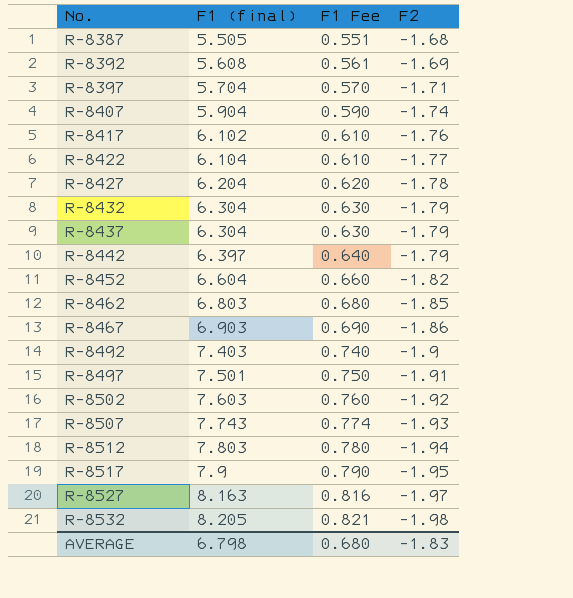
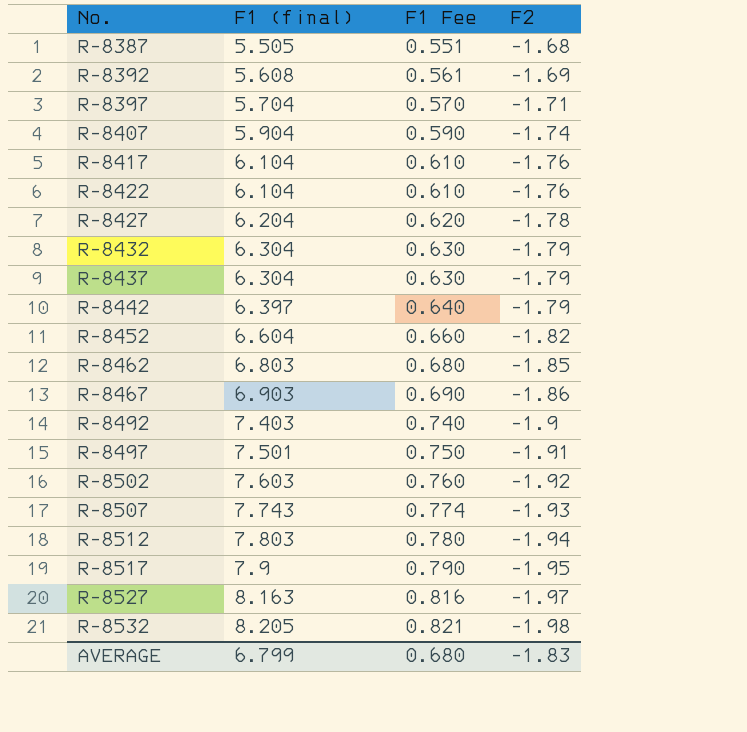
R-8417 | F1 (final): 6.102 -> 6.104
R-8422 | F2: -1.77 -> -1.76
AVERAGE | F1 (final): 6.798 -> 6.799

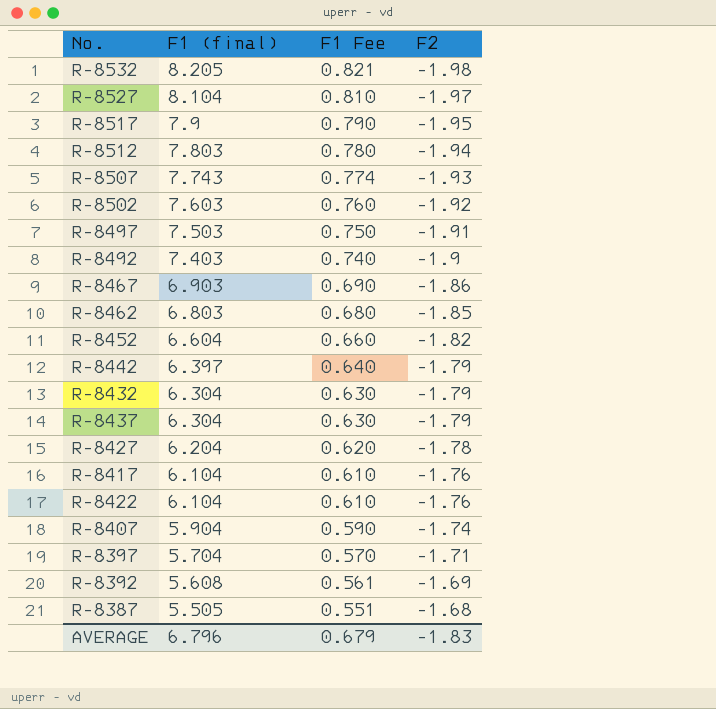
row order: No. ascending -> F1 (final) descending
R-8527 | F1 (final): 8.163 -> 8.104
R-8527 | F1 Fee: 0.816 -> 0.810
R-8497 | F1 (final): 7.501 -> 7.503
AVERAGE | F1 (final): 6.799 -> 6.796
AVERAGE | F1 Fee: 0.680 -> 0.679

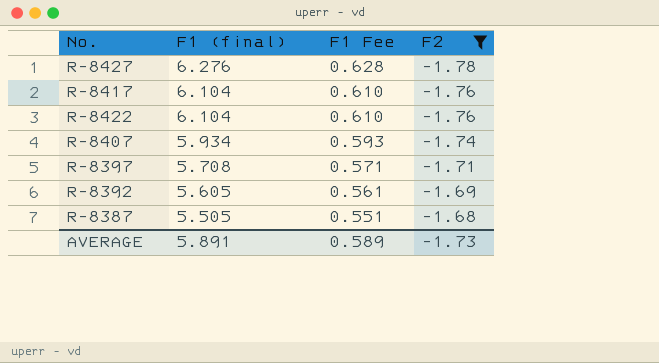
filter: none -> F2 >= -1.78
R-8427 | F1 (final): 6.204 -> 6.276
R-8427 | F1 Fee: 0.620 -> 0.628
R-8407 | F1 (final): 5.904 -> 5.934
R-8407 | F1 Fee: 0.590 -> 0.593
R-8397 | F1 (final): 5.704 -> 5.708
R-8397 | F1 Fee: 0.570 -> 0.571
R-8392 | F1 (final): 5.608 -> 5.605
AVERAGE | F1 (final): 6.796 -> 5.891
AVERAGE | F1 Fee: 0.679 -> 0.589
AVERAGE | F2: -1.83 -> -1.73

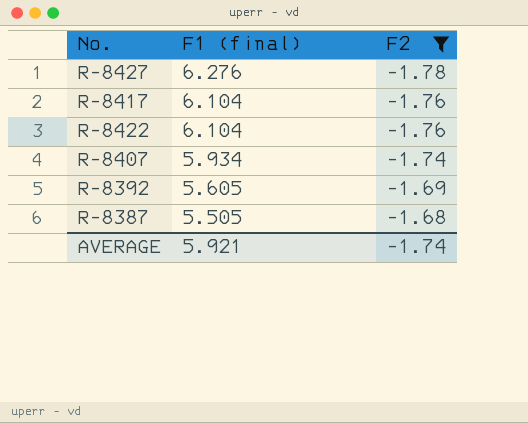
column F1 Fee | formula: [F1 (final)] * 0.1 -> none
row R-8397: 5.708 | 0.571 | -1.71 -> none
AVERAGE | F1 (final): 5.891 -> 5.921
AVERAGE | F2: -1.73 -> -1.74

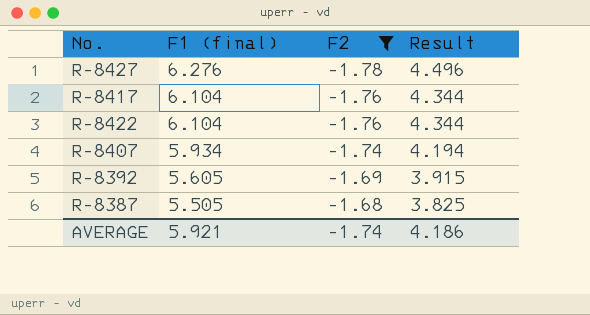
column Result | formula: none -> [F1 (final)] + [F2]

